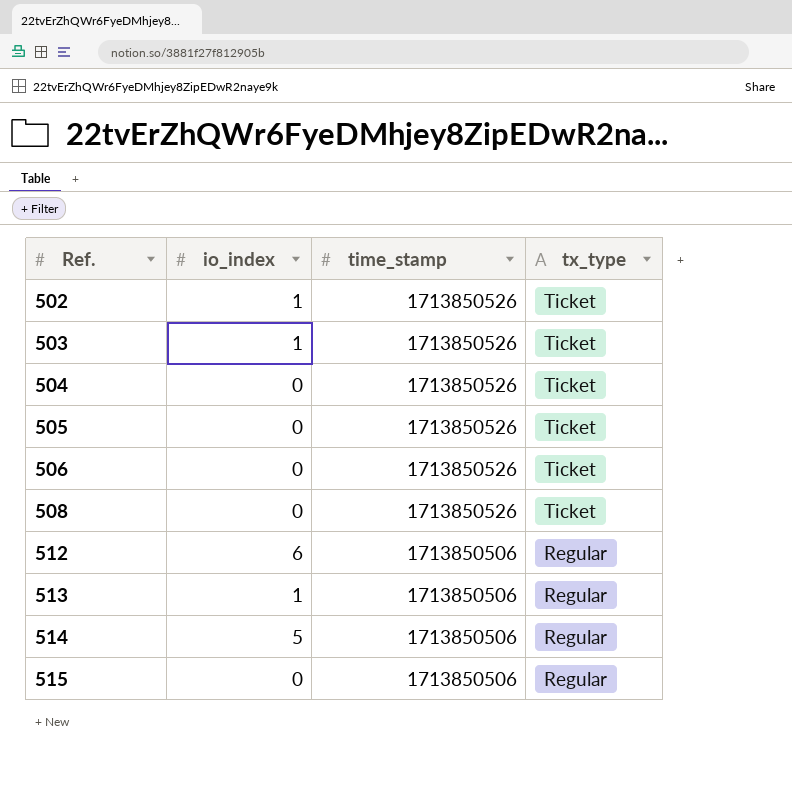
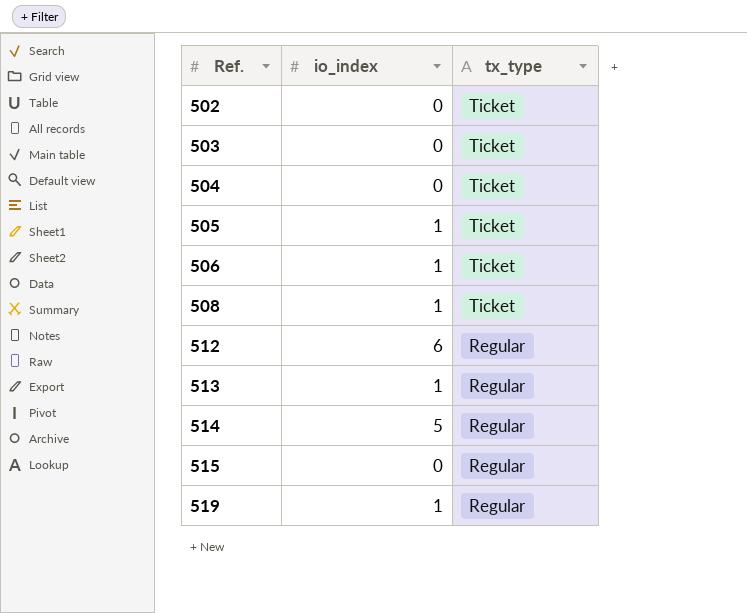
column time_stamp | position: 3 -> none
502 | io_index: 1 -> 0
503 | io_index: 1 -> 0
505 | io_index: 0 -> 1
506 | io_index: 0 -> 1
508 | io_index: 0 -> 1
row 519: none -> 1 | Regular

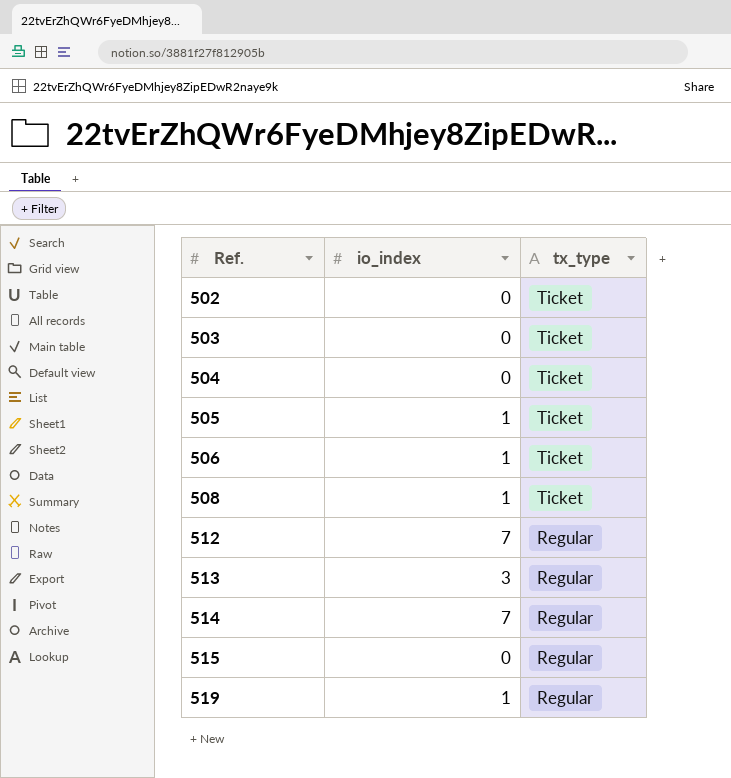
512 | io_index: 6 -> 7
513 | io_index: 1 -> 3
514 | io_index: 5 -> 7

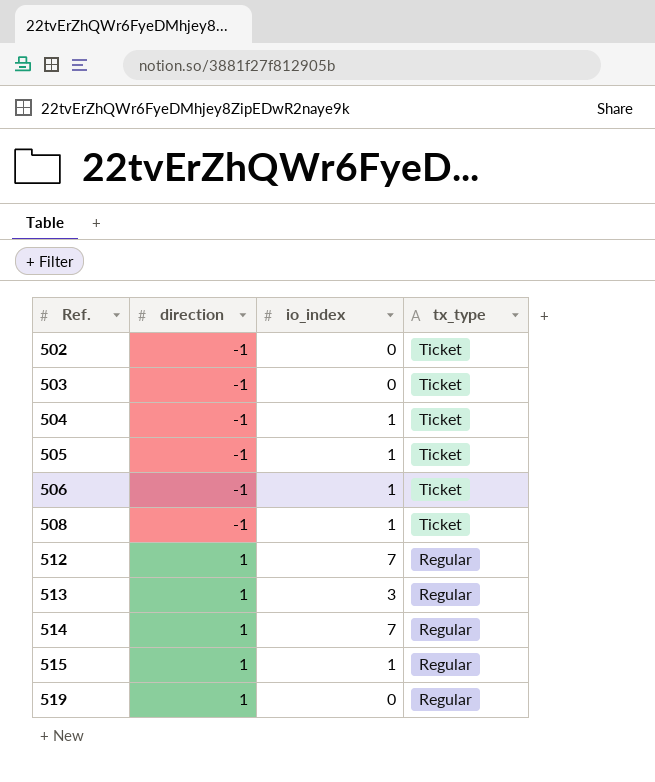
column direction | position: none -> 2
504 | io_index: 0 -> 1
515 | io_index: 0 -> 1
519 | io_index: 1 -> 0

